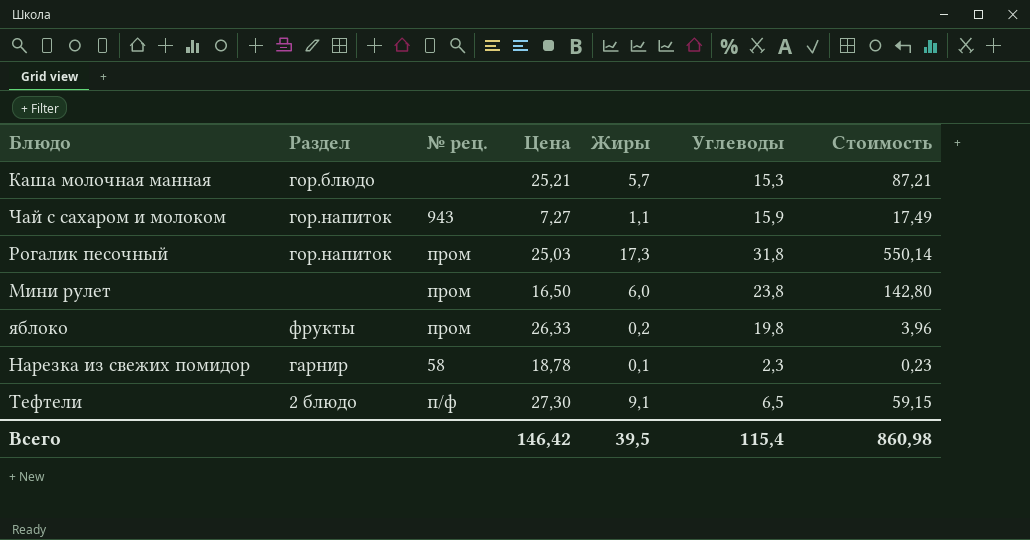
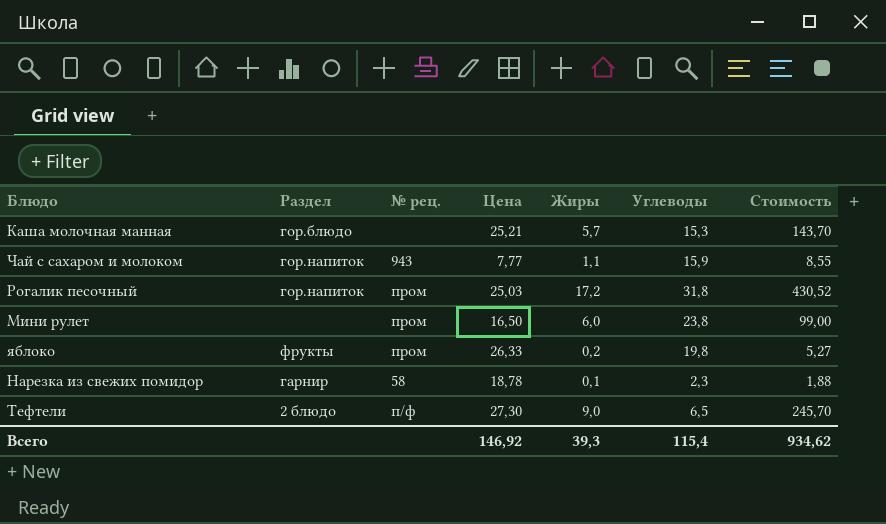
column Стоимость | formula: [Жиры] * [Углеводы] -> [Цена] * [Жиры]
Чай с сахаром и молоком | Цена: 7,27 -> 7,77
Рогалик песочный | Жиры: 17,3 -> 17,2
Тефтели | Жиры: 9,1 -> 9,0
Всего | Цена: 146,42 -> 146,92
Всего | Жиры: 39,5 -> 39,3
Всего | Стоимость: 860,98 -> 934,62

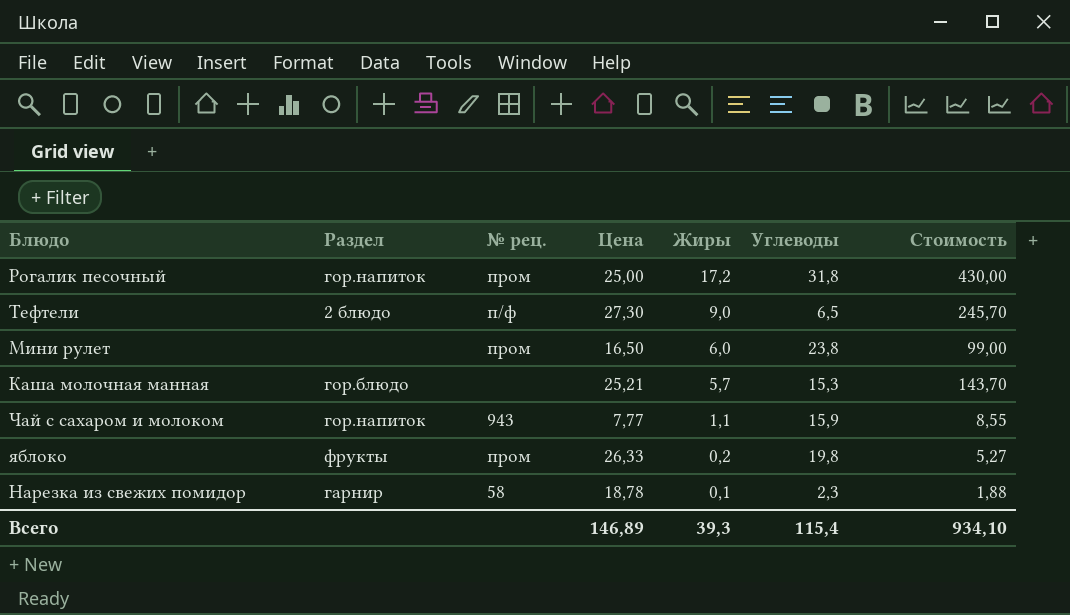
row order: none -> Жиры descending
Рогалик песочный | Цена: 25,03 -> 25,00
Рогалик песочный | Стоимость: 430,52 -> 430,00
Всего | Цена: 146,92 -> 146,89
Всего | Стоимость: 934,62 -> 934,10

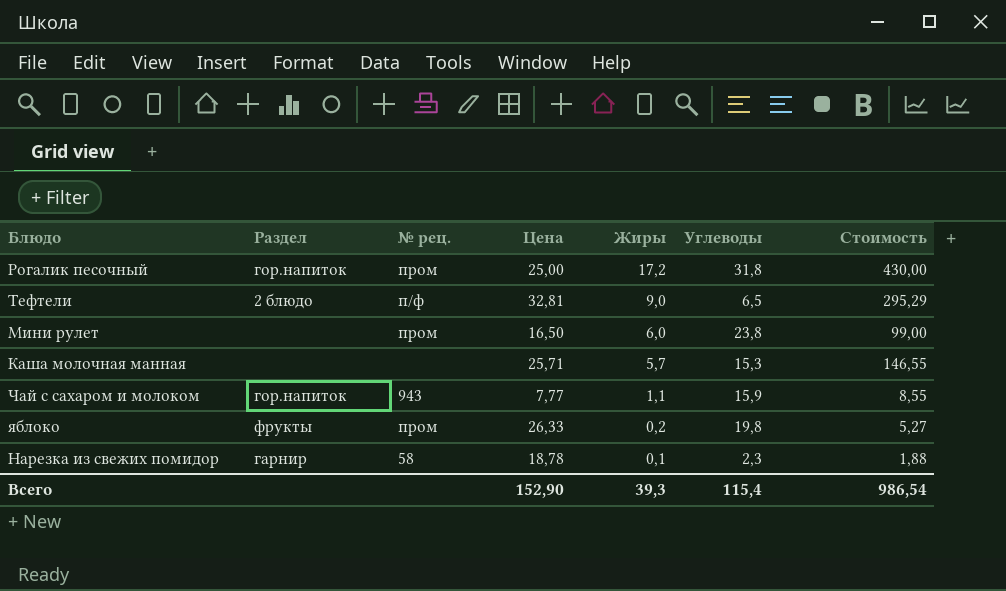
Тефтели | Цена: 27,30 -> 32,81
Тефтели | Стоимость: 245,70 -> 295,29
Каша молочная манная | Раздел: гор.блюдо -> none
Каша молочная манная | Цена: 25,21 -> 25,71
Каша молочная манная | Стоимость: 143,70 -> 146,55
Всего | Цена: 146,89 -> 152,90
Всего | Стоимость: 934,10 -> 986,54

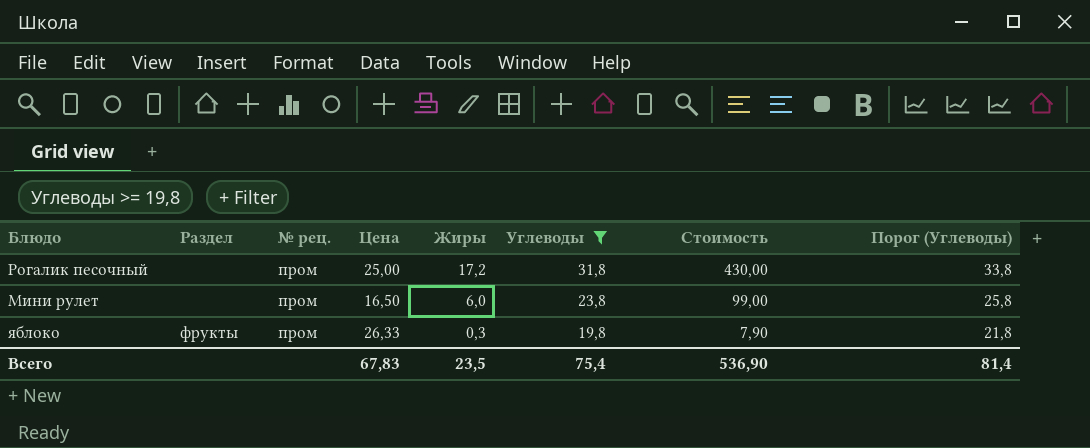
filter: none -> Углеводы >= 19,8
column Порог (Углеводы) | formula: none -> [Углеводы] + 2
Рогалик песочный | Раздел: гор.напиток -> none
яблоко | Жиры: 0,2 -> 0,3
яблоко | Стоимость: 5,27 -> 7,90
Всего | Цена: 152,90 -> 67,83
Всего | Жиры: 39,3 -> 23,5
Всего | Углеводы: 115,4 -> 75,4
Всего | Стоимость: 986,54 -> 536,90

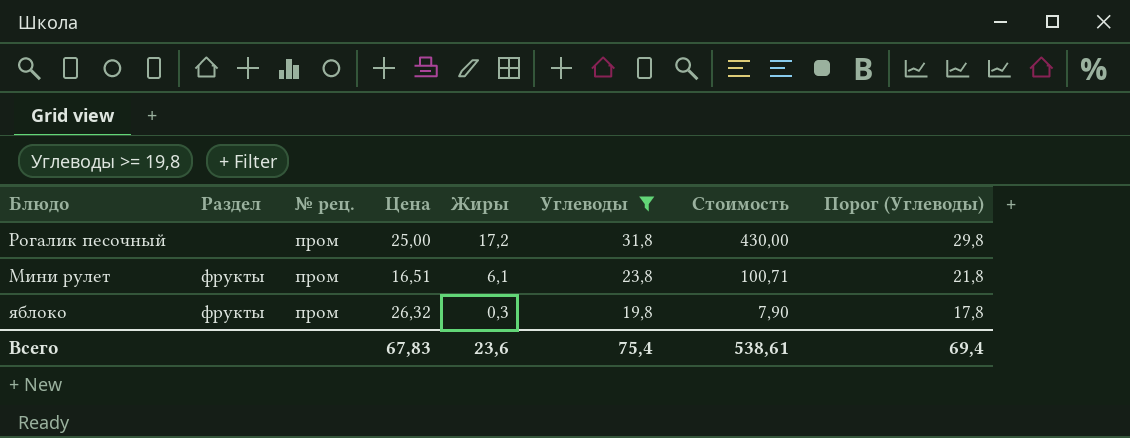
column Порог (Углеводы) | formula: [Углеводы] + 2 -> [Углеводы] - 2
Мини рулет | Раздел: none -> фрукты
Мини рулет | Цена: 16,50 -> 16,51
Мини рулет | Жиры: 6,0 -> 6,1
Мини рулет | Стоимость: 99,00 -> 100,71
яблоко | Цена: 26,33 -> 26,32
Всего | Жиры: 23,5 -> 23,6
Всего | Стоимость: 536,90 -> 538,61
Всего | Порог (Углеводы): 81,4 -> 69,4

